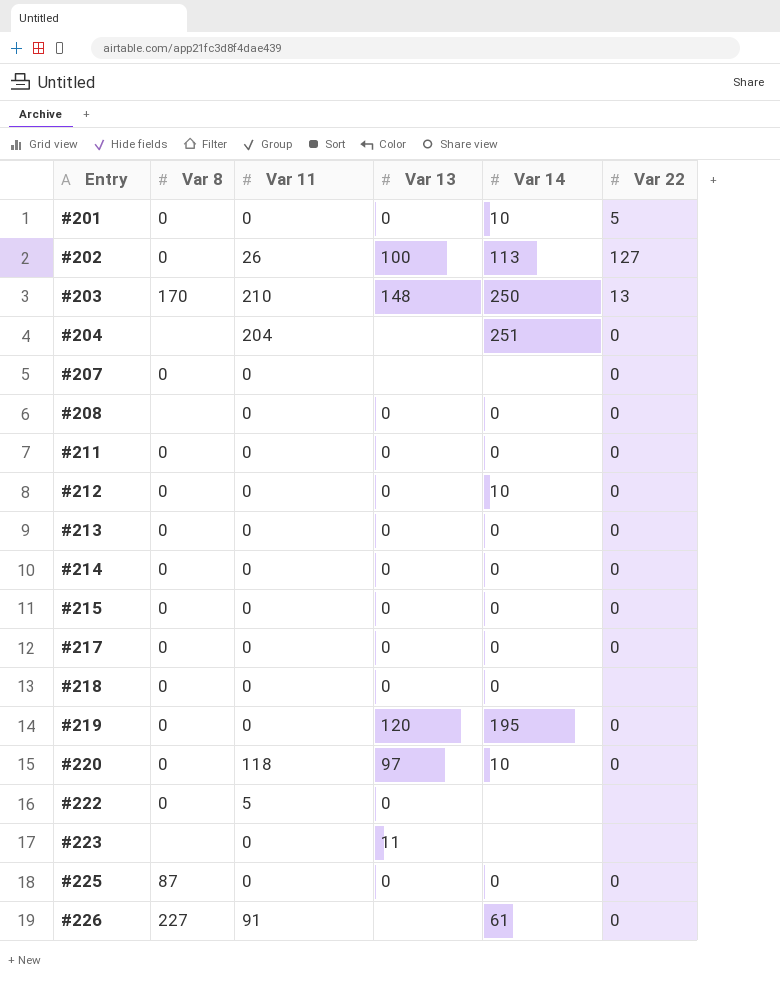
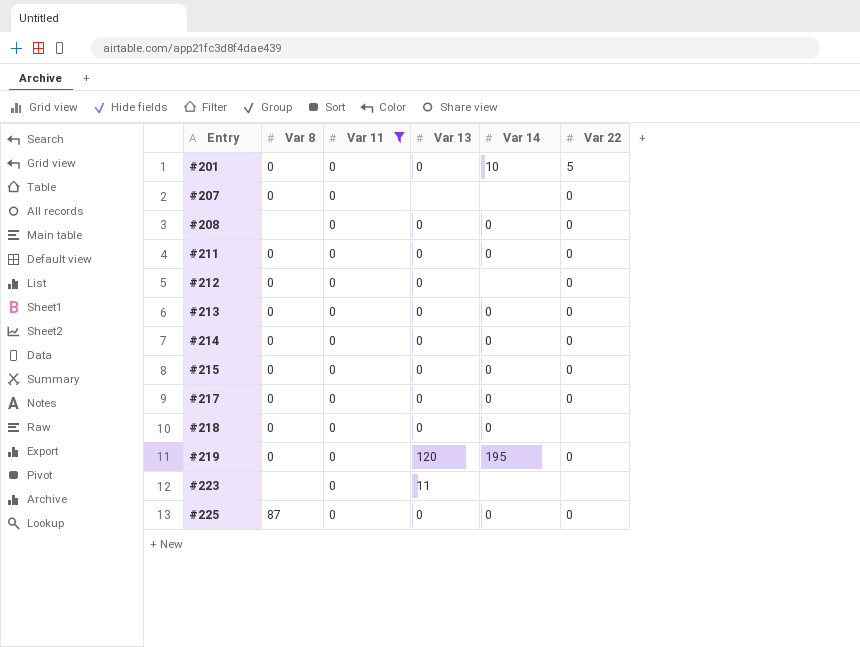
filter: none -> Var 11 = 0
#212 | Var 14: 10 -> none

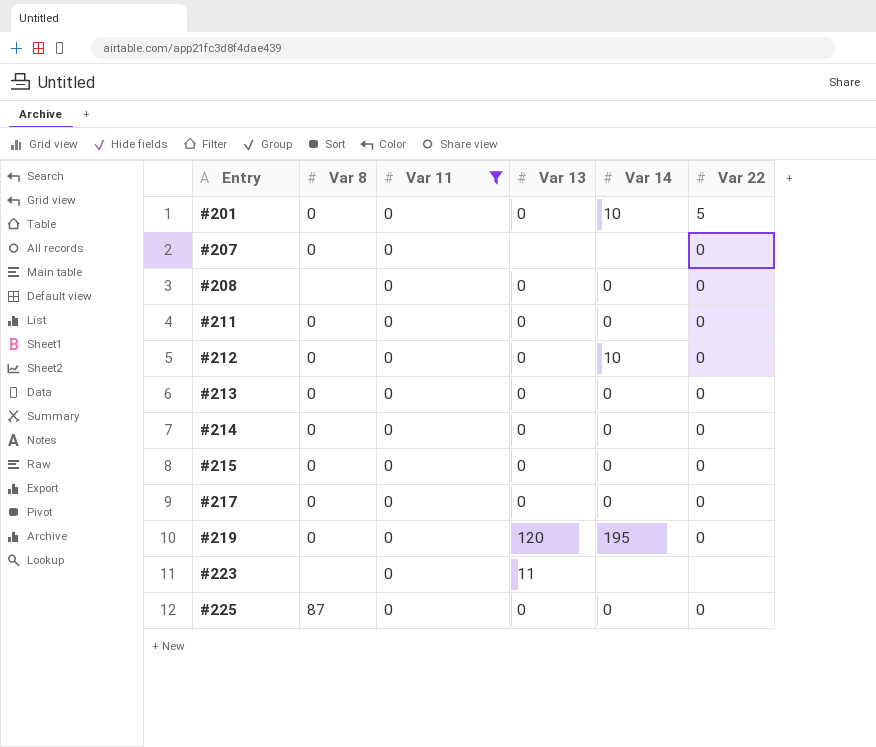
row #218: 0 | 0 | 0 | 0 | none -> none
#212 | Var 14: none -> 10

